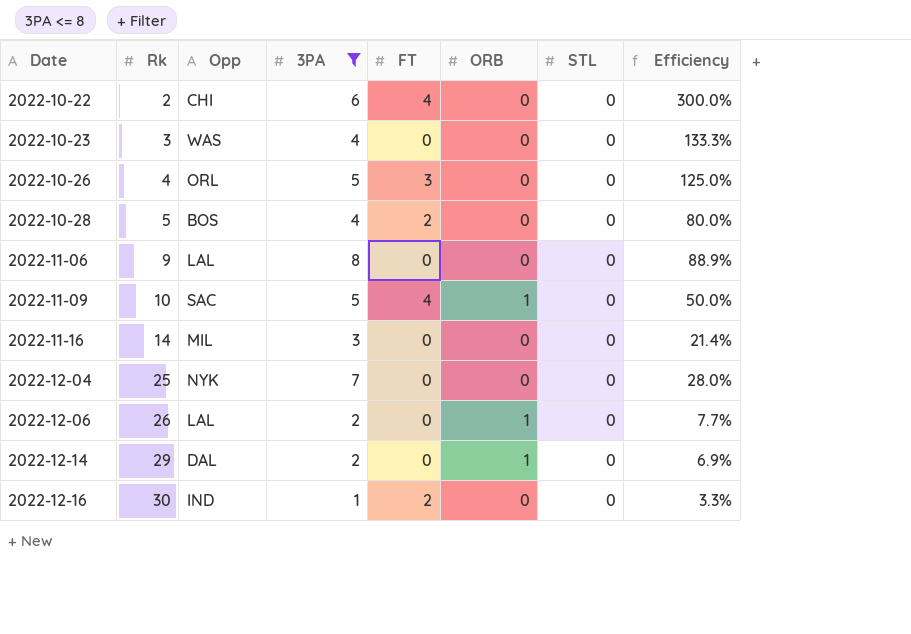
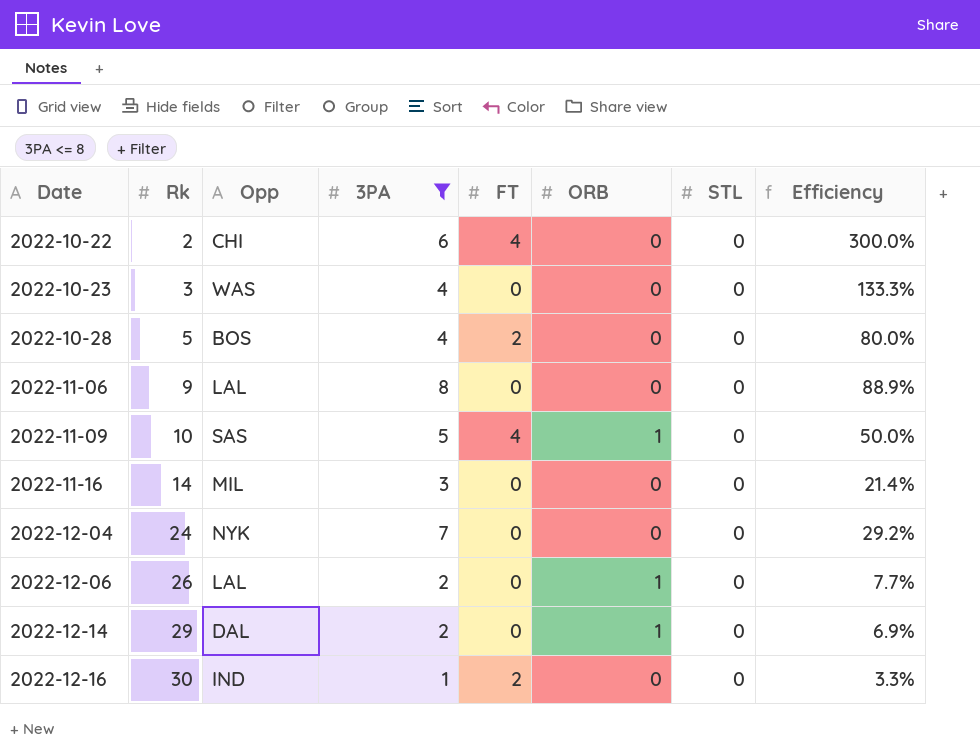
row 2022-10-26: 4 | ORL | 5 | 3 | 0 | 0 | 125.0% -> none
2022-11-09 | Opp: SAC -> SAS
2022-12-04 | Rk: 25 -> 24
2022-12-04 | Efficiency: 28.0% -> 29.2%

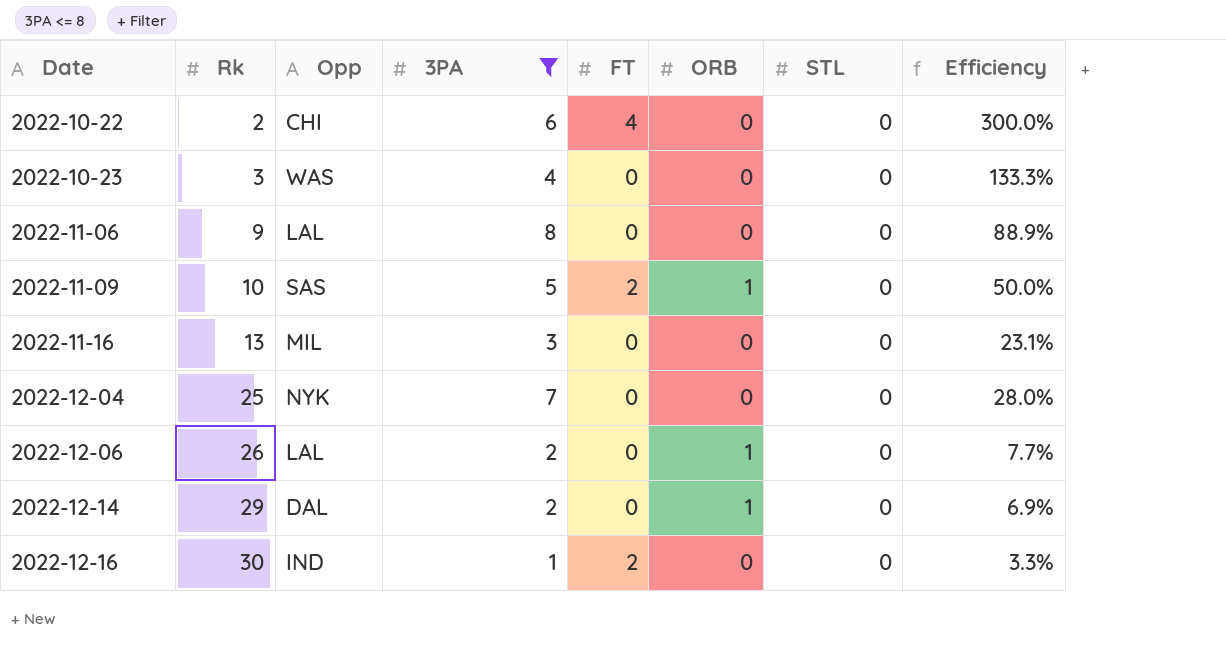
row 2022-10-28: 5 | BOS | 4 | 2 | 0 | 0 | 80.0% -> none
2022-11-09 | FT: 4 -> 2
2022-11-16 | Rk: 14 -> 13
2022-11-16 | Efficiency: 21.4% -> 23.1%
2022-12-04 | Rk: 24 -> 25
2022-12-04 | Efficiency: 29.2% -> 28.0%

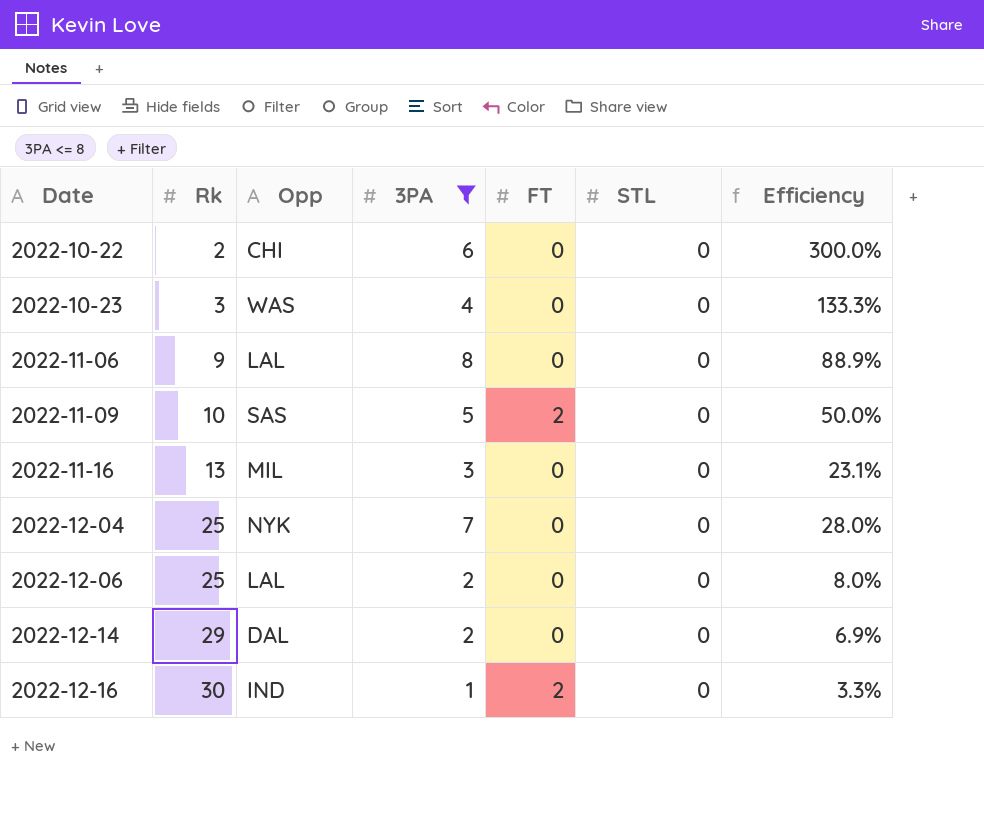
column ORB | position: 6 -> none
2022-10-22 | FT: 4 -> 0
2022-12-06 | Rk: 26 -> 25
2022-12-06 | Efficiency: 7.7% -> 8.0%

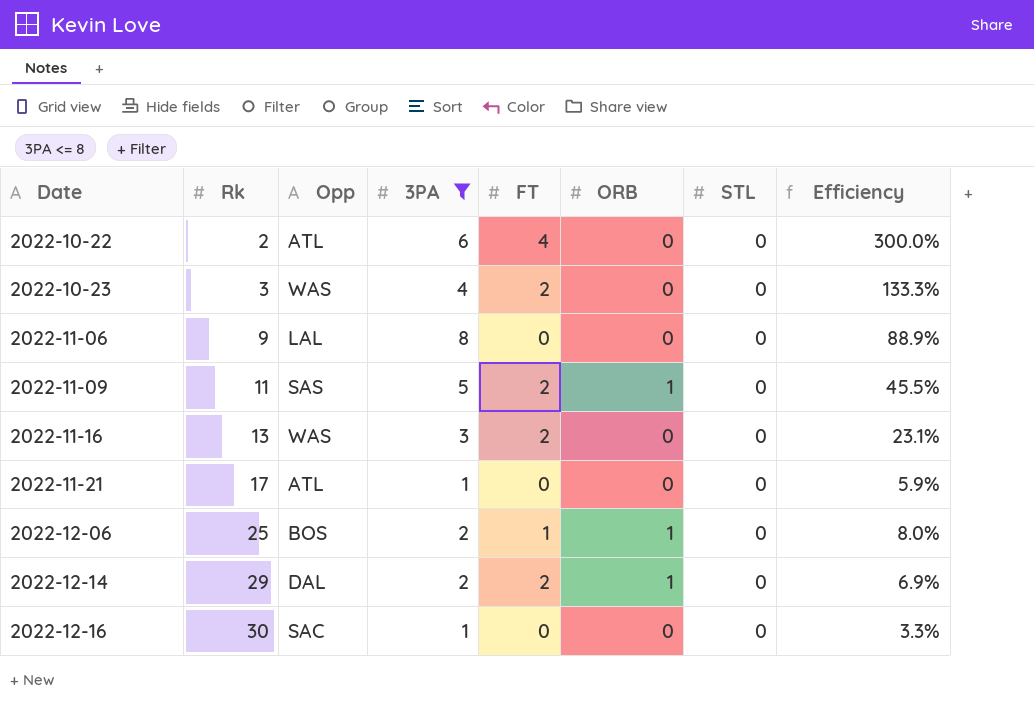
column ORB | position: none -> 6
row 2022-12-04: 25 | NYK | 7 | 0 | 0 | 28.0% -> none
2022-10-22 | Opp: CHI -> ATL
2022-10-22 | FT: 0 -> 4
2022-10-23 | FT: 0 -> 2
2022-11-09 | Rk: 10 -> 11
2022-11-09 | Efficiency: 50.0% -> 45.5%
2022-11-16 | Opp: MIL -> WAS
2022-11-16 | FT: 0 -> 2
row 2022-11-21: none -> 17 | ATL | 1 | 0 | 0 | 0 | 5.9%
2022-12-06 | Opp: LAL -> BOS
2022-12-06 | FT: 0 -> 1
2022-12-14 | FT: 0 -> 2
2022-12-16 | Opp: IND -> SAC
2022-12-16 | FT: 2 -> 0

